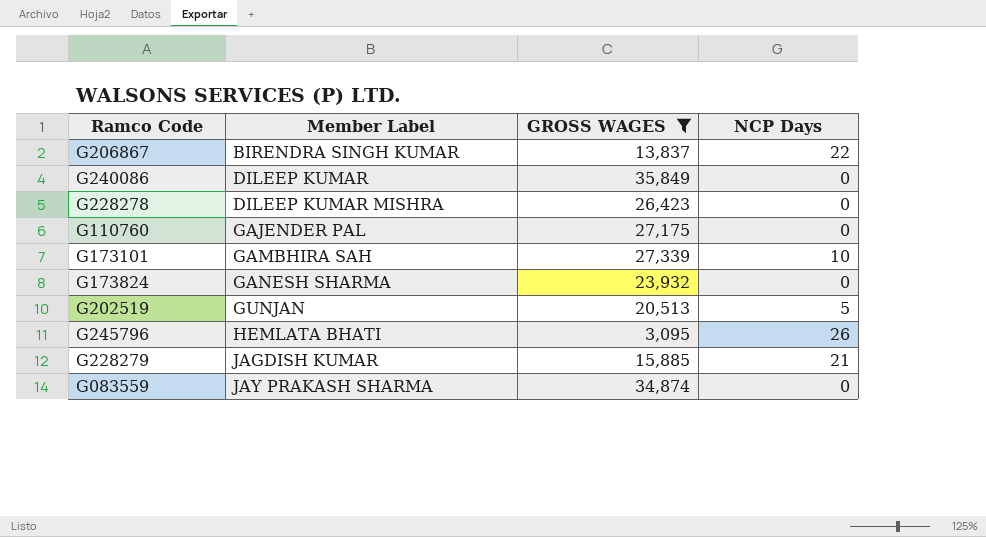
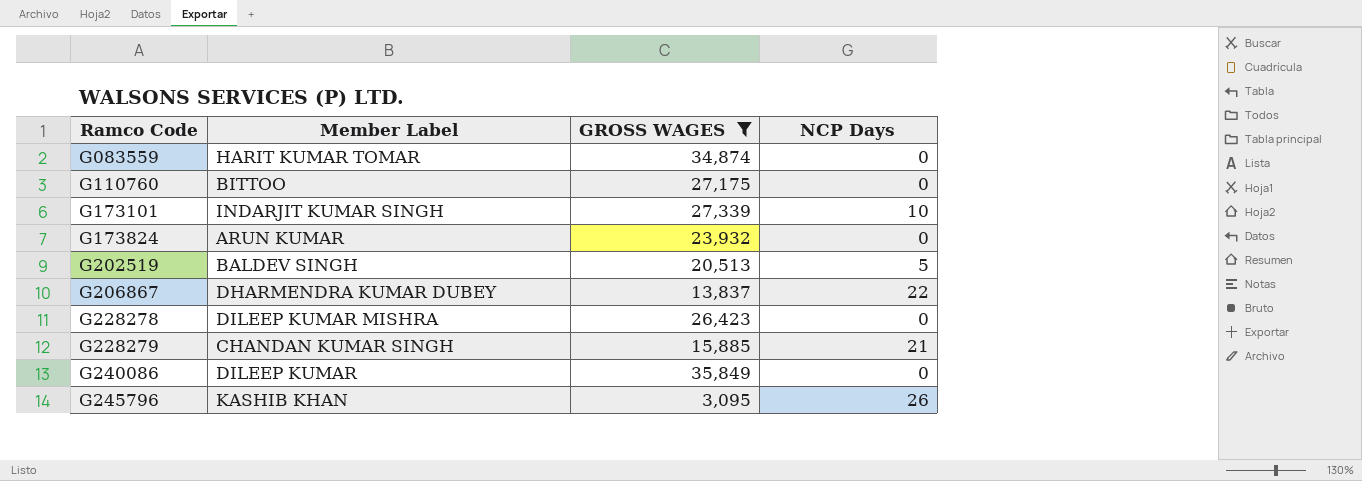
row order: Member Label ascending -> Ramco Code ascending
G083559 | Member Label: JAY PRAKASH SHARMA -> HARIT KUMAR TOMAR
G110760 | Member Label: GAJENDER PAL -> BITTOO
G173101 | Member Label: GAMBHIRA SAH -> INDARJIT KUMAR SINGH
G173824 | Member Label: GANESH SHARMA -> ARUN KUMAR
G202519 | Member Label: GUNJAN -> BALDEV SINGH
G206867 | Member Label: BIRENDRA SINGH KUMAR -> DHARMENDRA KUMAR DUBEY
G228279 | Member Label: JAGDISH KUMAR -> CHANDAN KUMAR SINGH
G245796 | Member Label: HEMLATA BHATI -> KASHIB KHAN

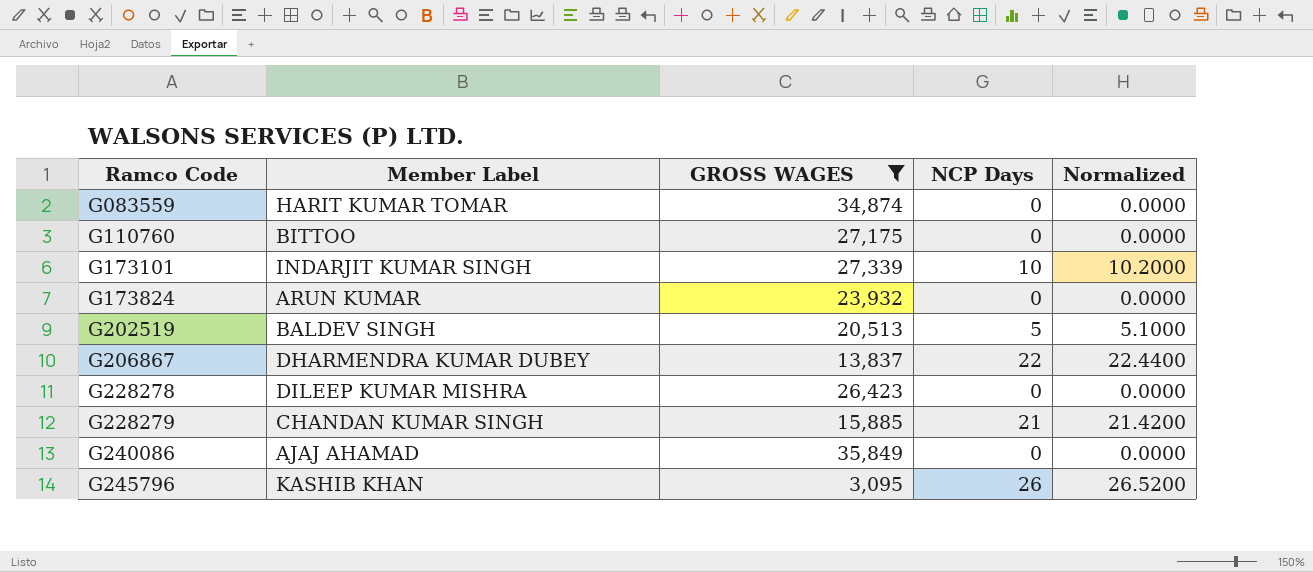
column Normalized | formula: none -> [NCP Days] * 1.02
G240086 | Member Label: DILEEP KUMAR -> AJAJ AHAMAD

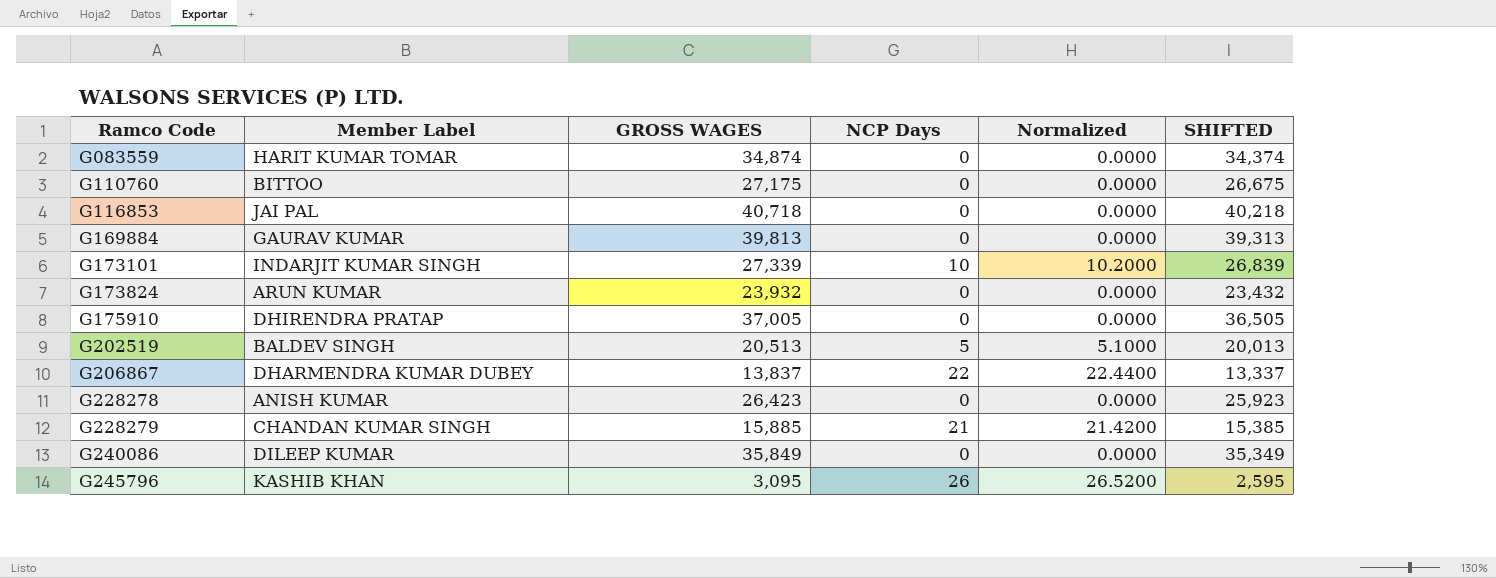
filter: GROSS WAGES <= 35,849 -> none
column SHIFTED | formula: none -> [GROSS WAGES] - 500
G228278 | Member Label: DILEEP KUMAR MISHRA -> ANISH KUMAR
G240086 | Member Label: AJAJ AHAMAD -> DILEEP KUMAR

